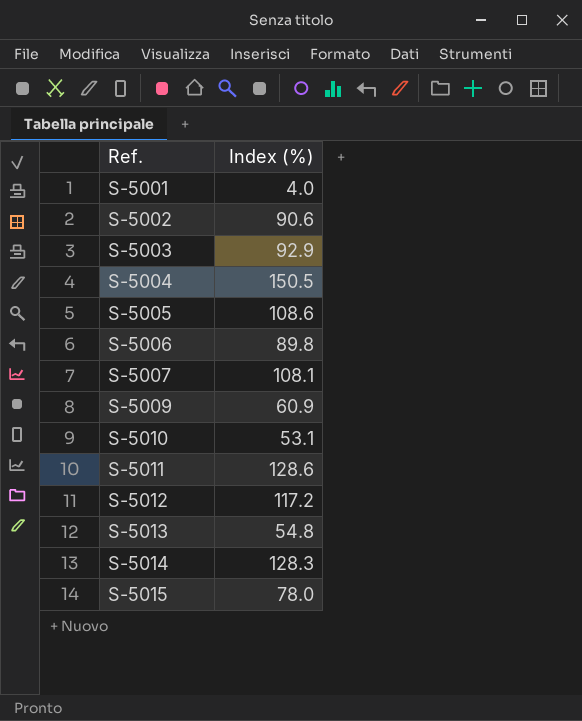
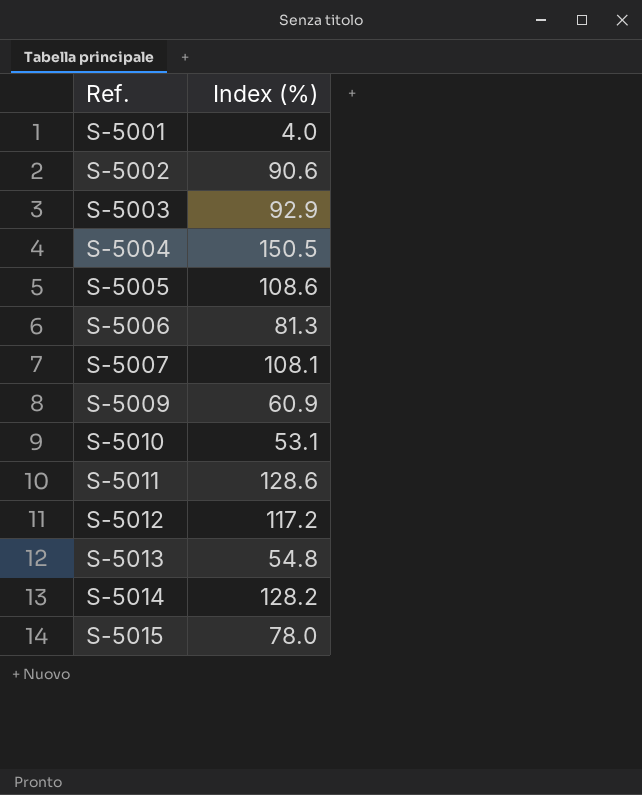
S-5006 | Index (%): 89.8 -> 81.3
S-5014 | Index (%): 128.3 -> 128.2

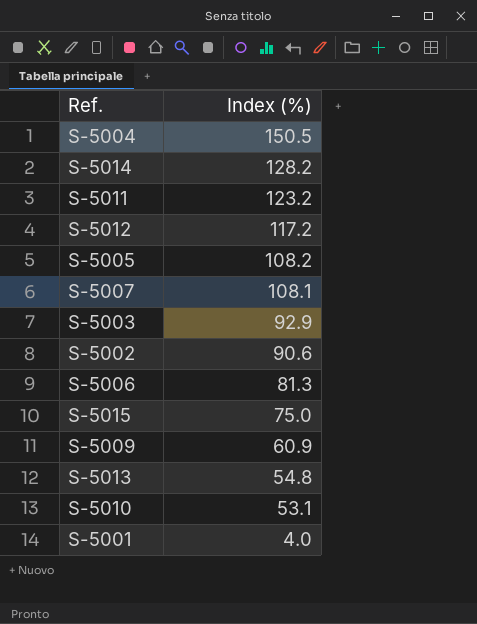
row order: Ref. ascending -> Index (%) descending
S-5011 | Index (%): 128.6 -> 123.2
S-5005 | Index (%): 108.6 -> 108.2
S-5015 | Index (%): 78.0 -> 75.0

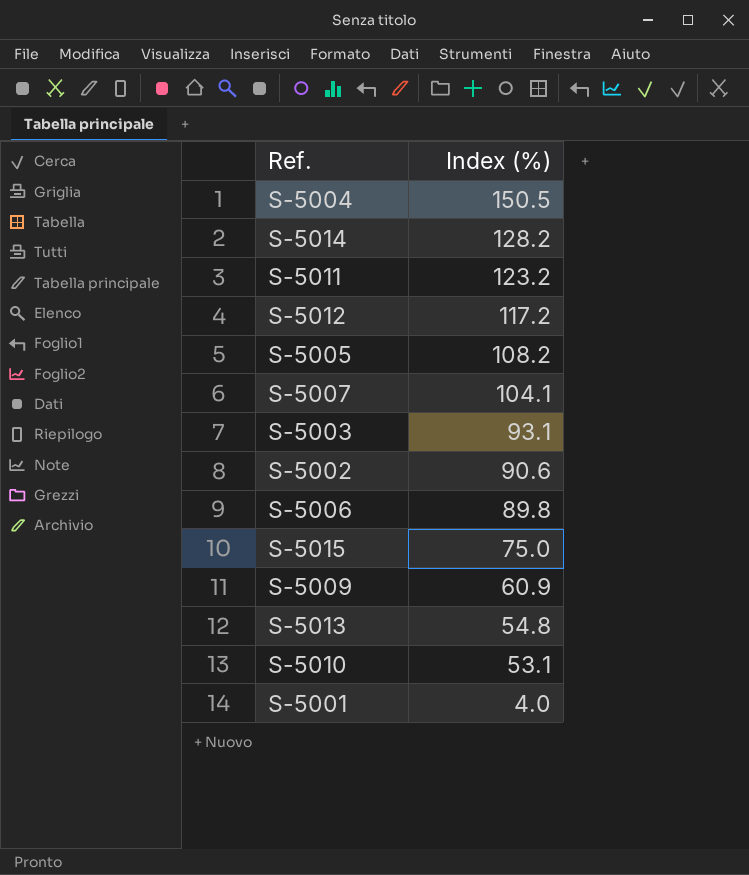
S-5007 | Index (%): 108.1 -> 104.1
S-5003 | Index (%): 92.9 -> 93.1
S-5006 | Index (%): 81.3 -> 89.8

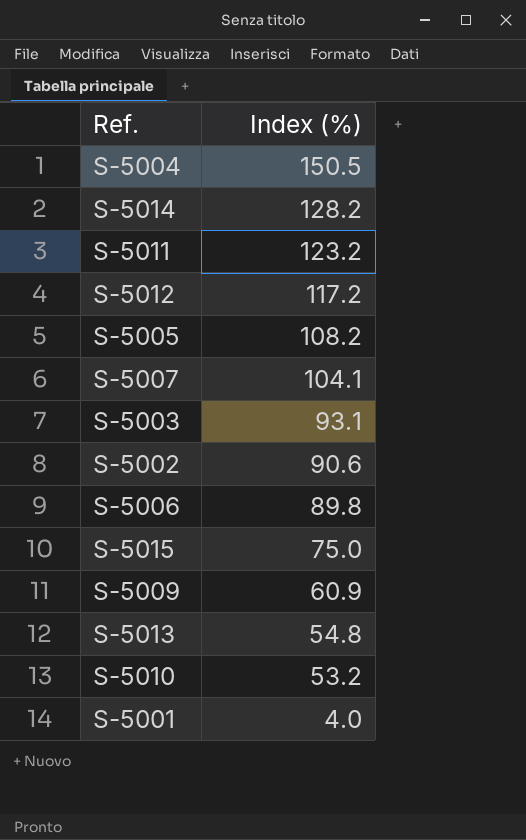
S-5010 | Index (%): 53.1 -> 53.2

